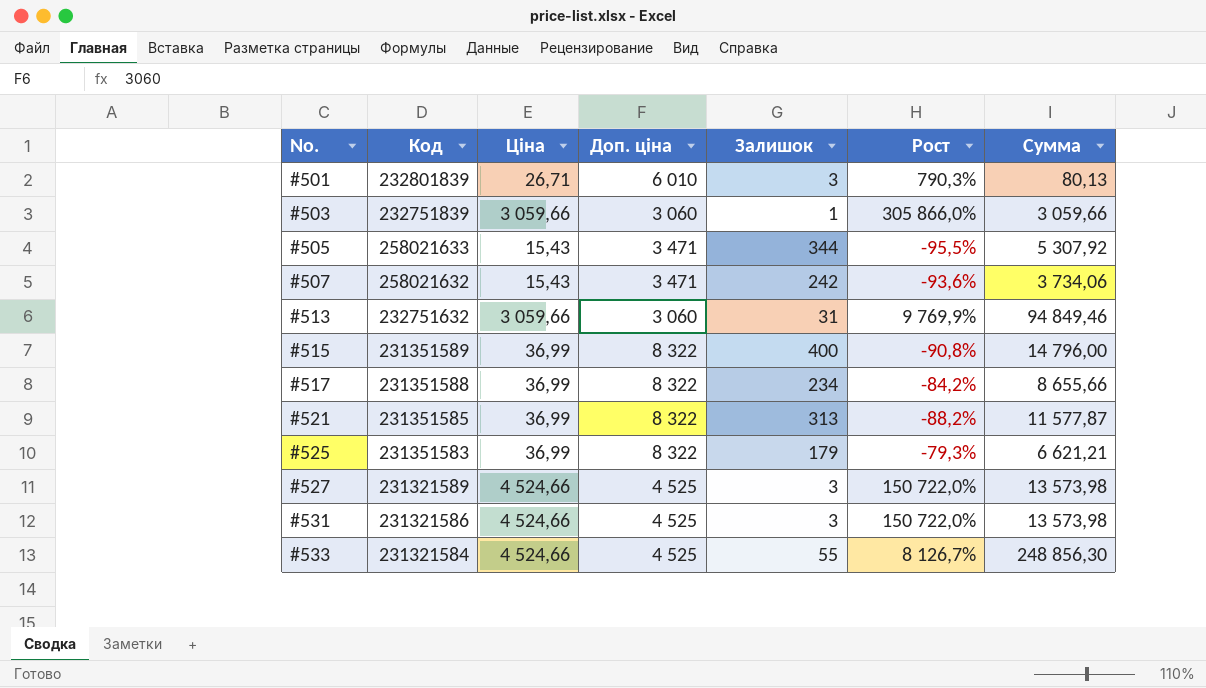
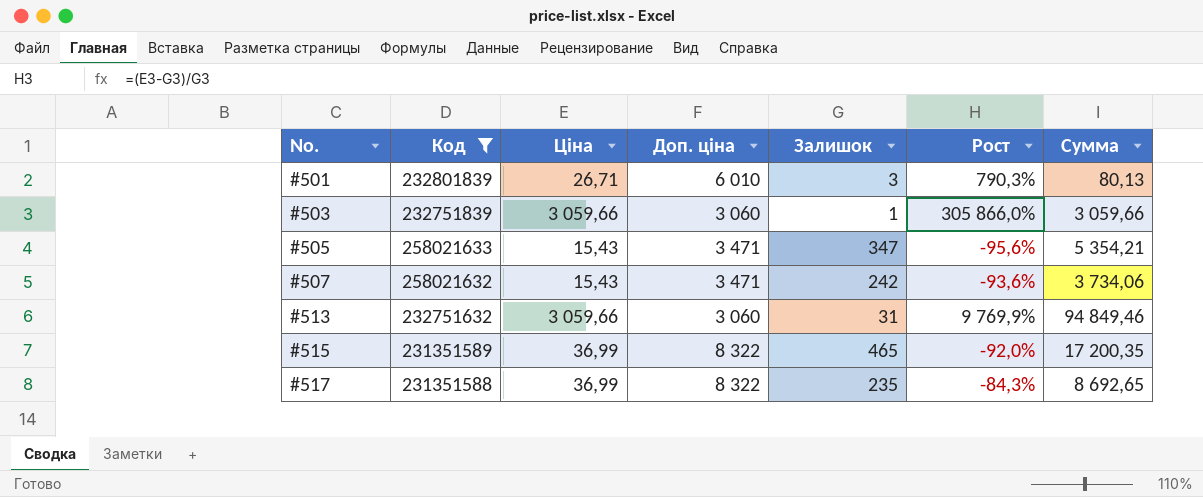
filter: none -> Код >= 231351588
#505 | Залишок: 344 -> 347
#505 | Рост: -95,5% -> -95,6%
#505 | Сумма: 5 307,92 -> 5 354,21
#515 | Залишок: 400 -> 465
#515 | Рост: -90,8% -> -92,0%
#515 | Сумма: 14 796,00 -> 17 200,35
#517 | Залишок: 234 -> 235
#517 | Рост: -84,2% -> -84,3%
#517 | Сумма: 8 655,66 -> 8 692,65

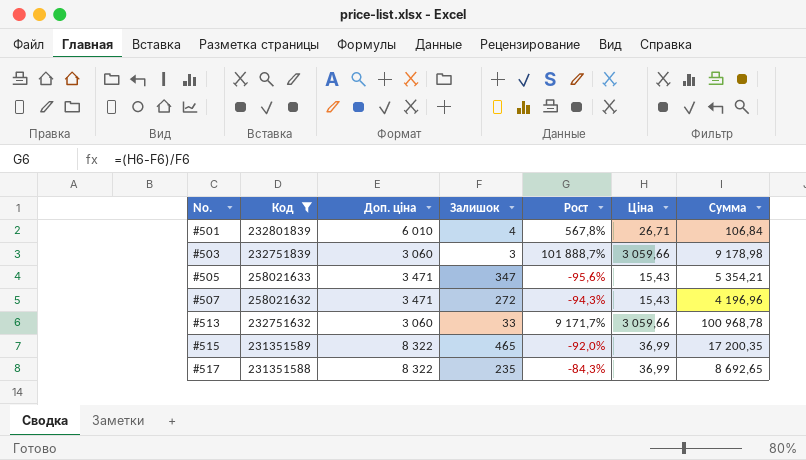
column Ціна | position: 3 -> 6
#501 | Залишок: 3 -> 4
#501 | Рост: 790,3% -> 567,8%
#501 | Сумма: 80,13 -> 106,84
#503 | Залишок: 1 -> 3
#503 | Рост: 305 866,0% -> 101 888,7%
#503 | Сумма: 3 059,66 -> 9 178,98
#507 | Залишок: 242 -> 272
#507 | Рост: -93,6% -> -94,3%
#507 | Сумма: 3 734,06 -> 4 196,96
#513 | Залишок: 31 -> 33
#513 | Рост: 9 769,9% -> 9 171,7%
#513 | Сумма: 94 849,46 -> 100 968,78

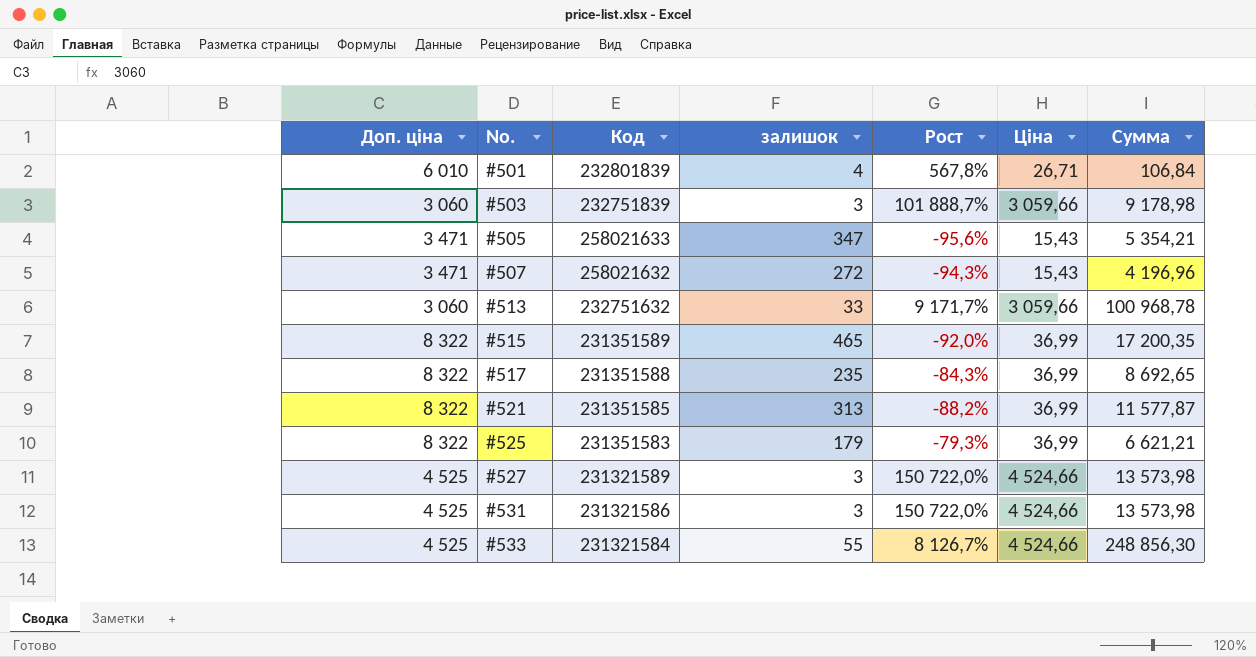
filter: Код >= 231351588 -> none
column Доп. ціна | position: 3 -> 1
column name: Залишок -> залишок

